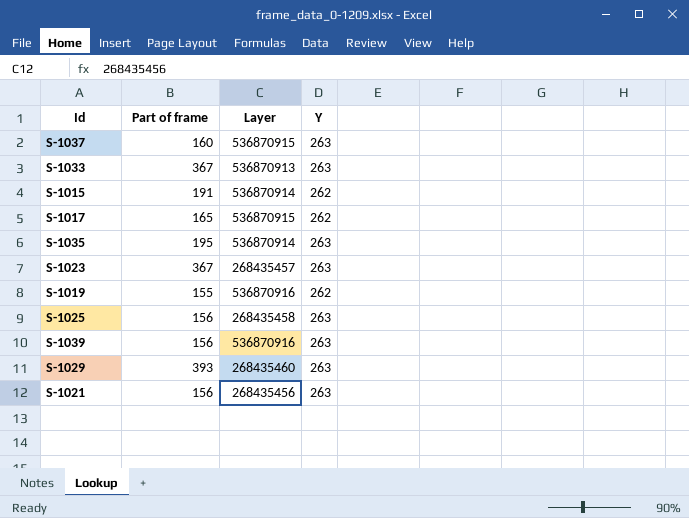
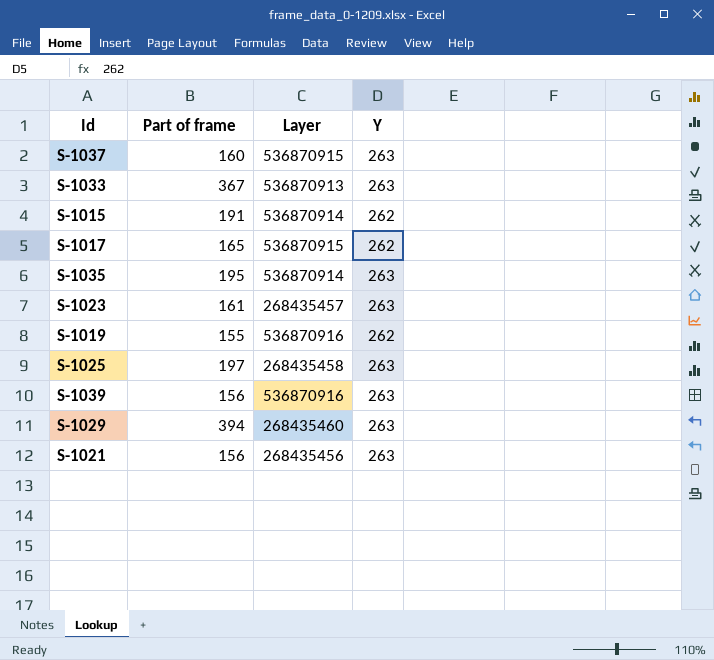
S-1023 | Part of frame: 367 -> 161
S-1025 | Part of frame: 156 -> 197
S-1029 | Part of frame: 393 -> 394

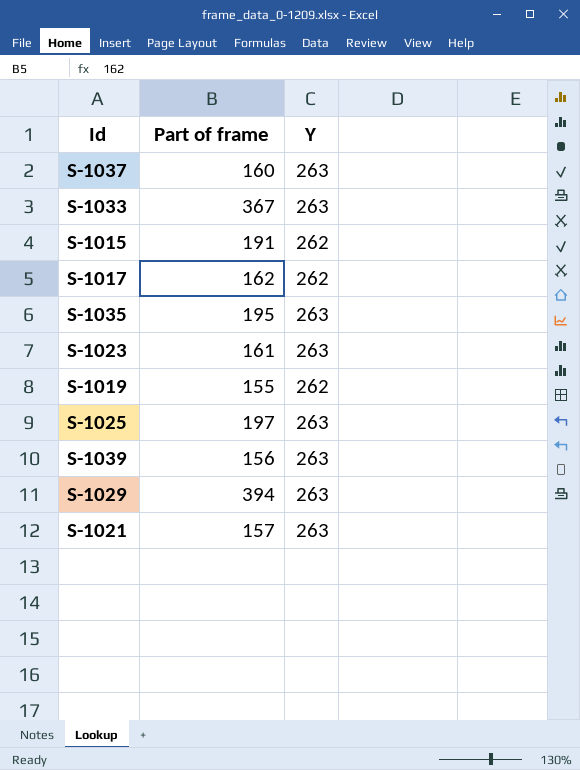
column Layer | position: 3 -> none
S-1017 | Part of frame: 165 -> 162
S-1021 | Part of frame: 156 -> 157

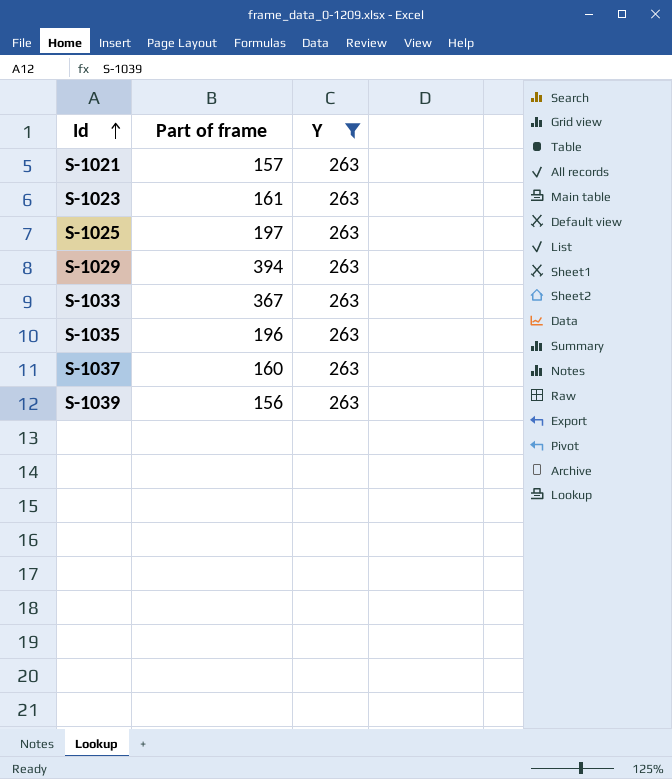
filter: none -> Y = 263
row order: none -> Id ascending
S-1035 | Part of frame: 195 -> 196

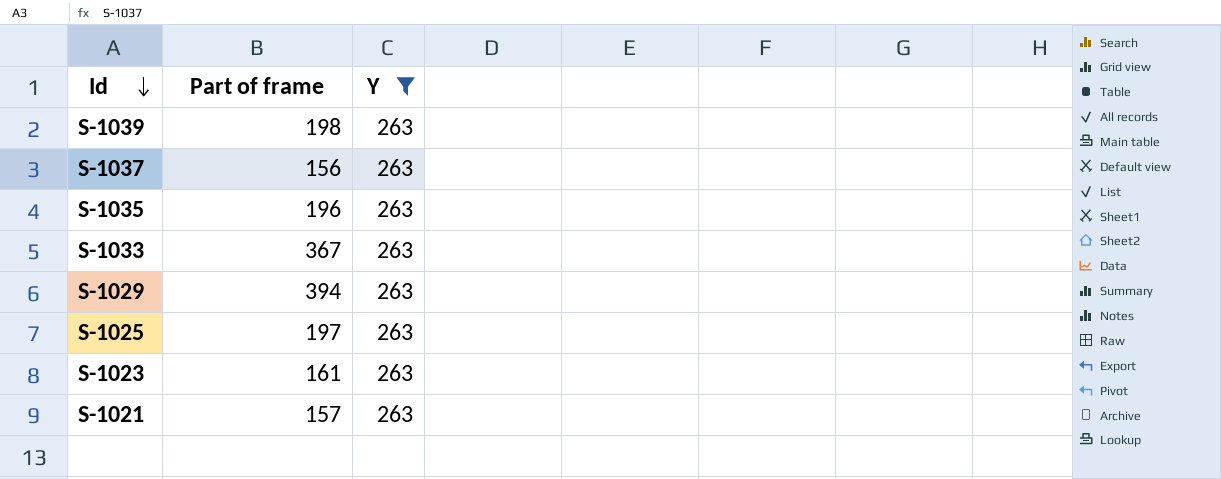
row order: Id ascending -> Id descending
S-1039 | Part of frame: 156 -> 198
S-1037 | Part of frame: 160 -> 156

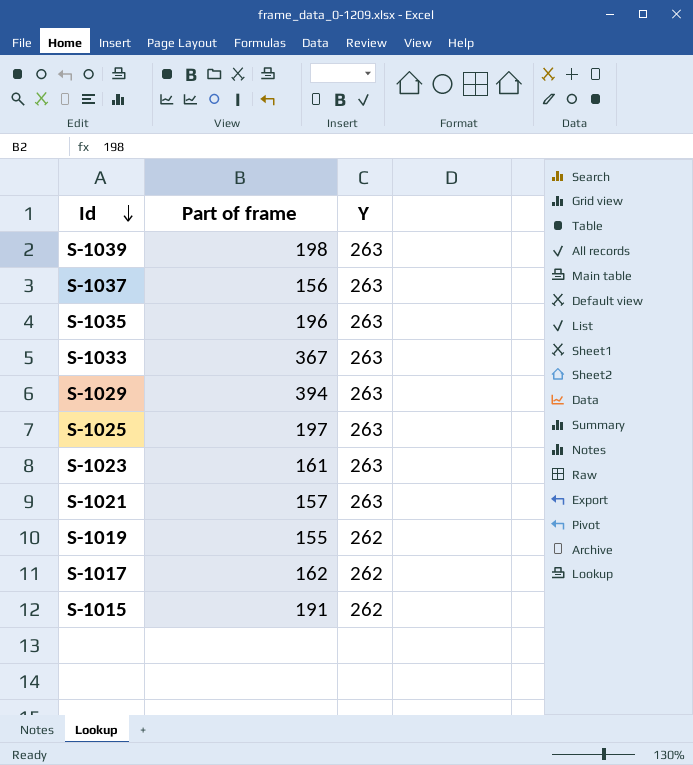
filter: Y = 263 -> none

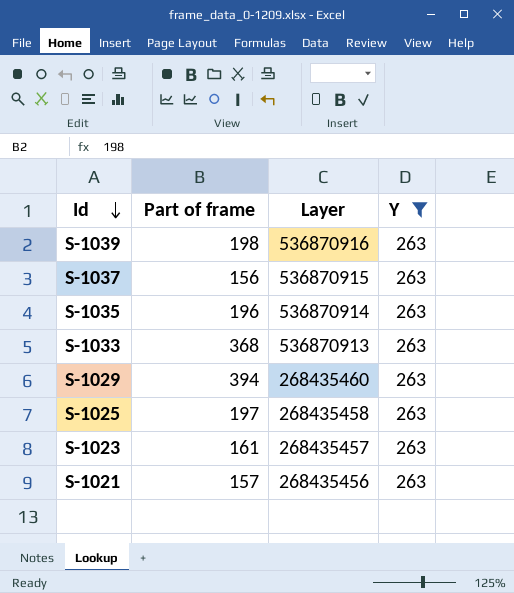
filter: none -> Y = 263
column Layer | position: none -> 3
S-1033 | Part of frame: 367 -> 368

